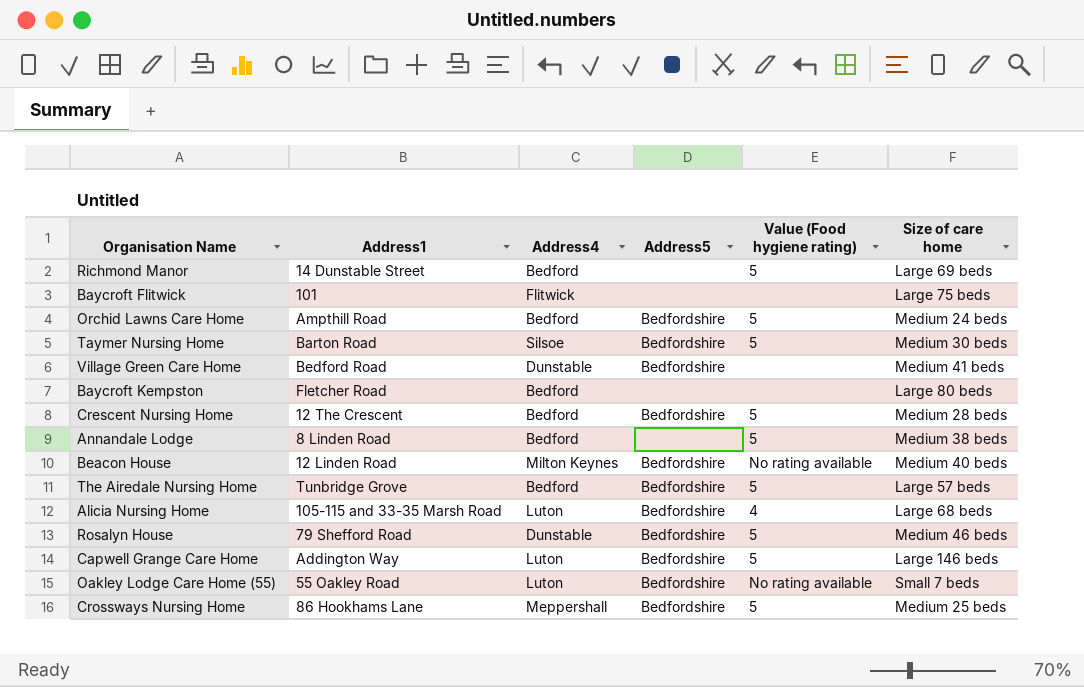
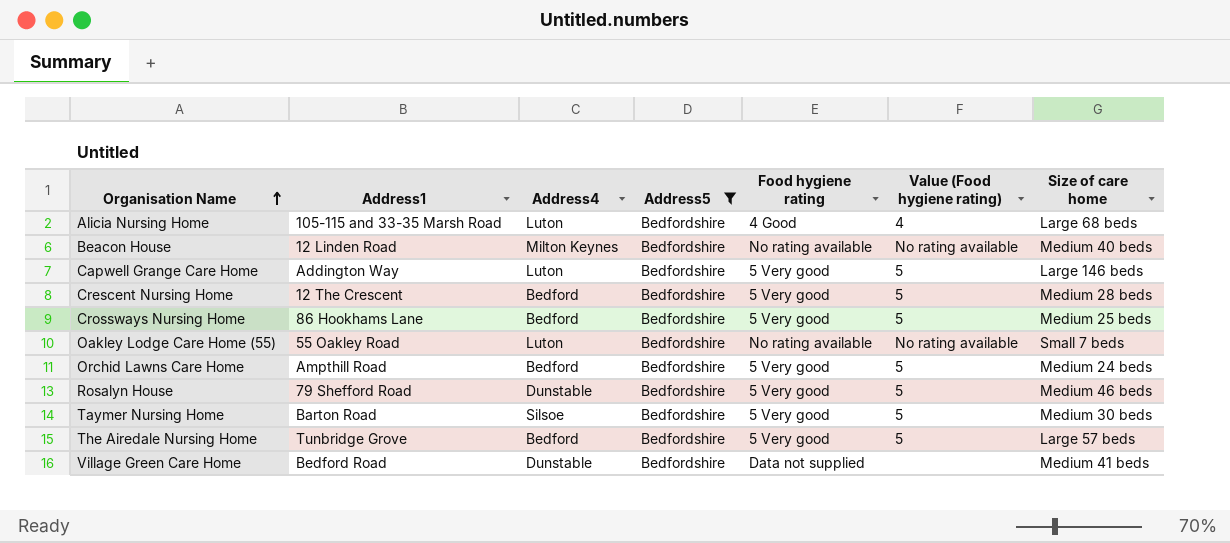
filter: none -> Address5 = Bedfordshire
row order: none -> Organisation Name ascending
column Food hygiene rating | position: none -> 5
Crossways Nursing Home | Address4: Meppershall -> Bedford

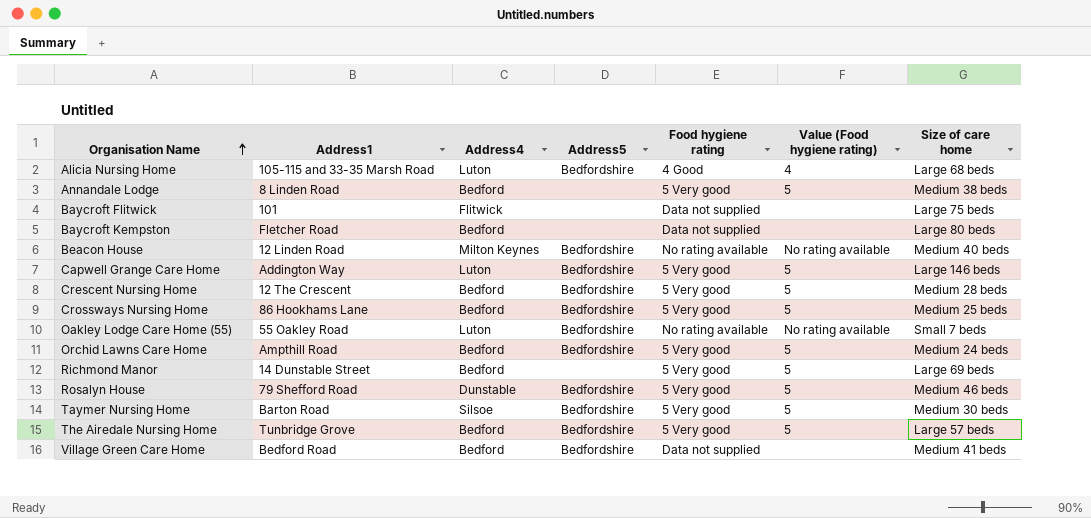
filter: Address5 = Bedfordshire -> none
Village Green Care Home | Address4: Dunstable -> Bedford

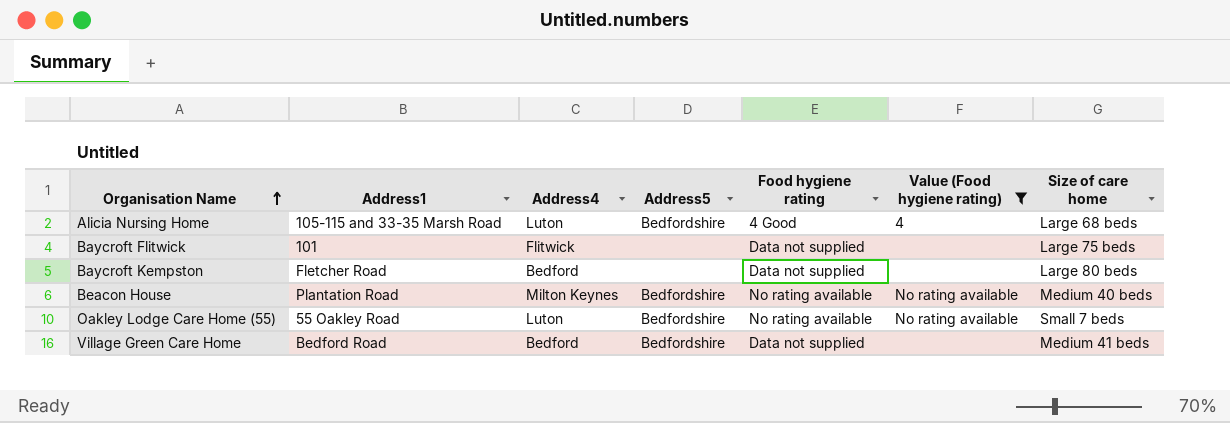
filter: none -> Value (Food hygiene rating) != 5
Beacon House | Address1: 12 Linden Road -> Plantation Road

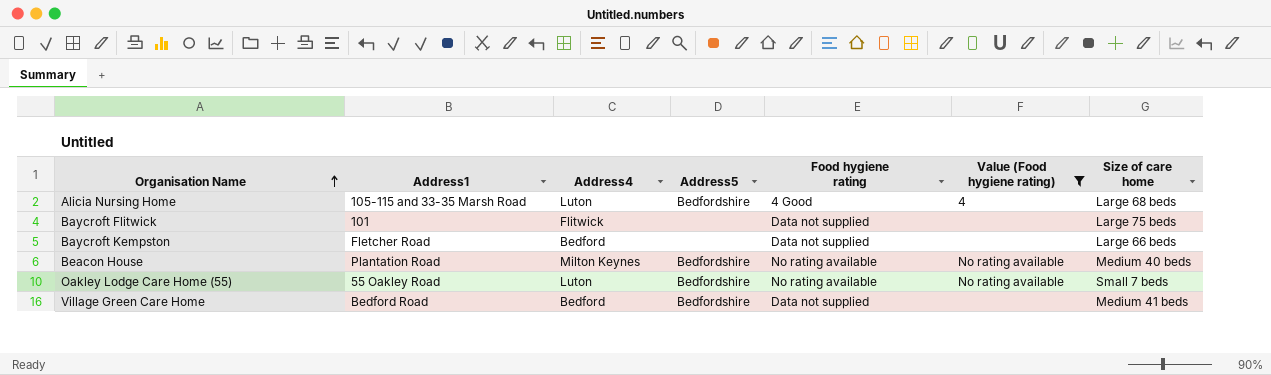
Baycroft Kempston | Size of care home: Large 80 beds -> Large 66 beds

